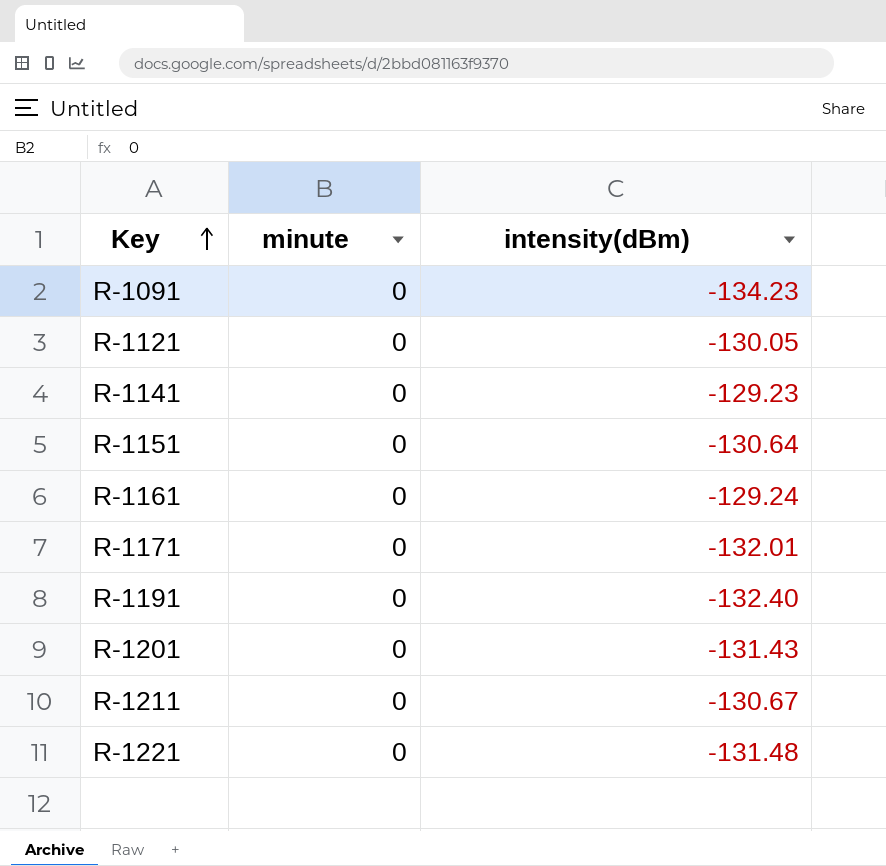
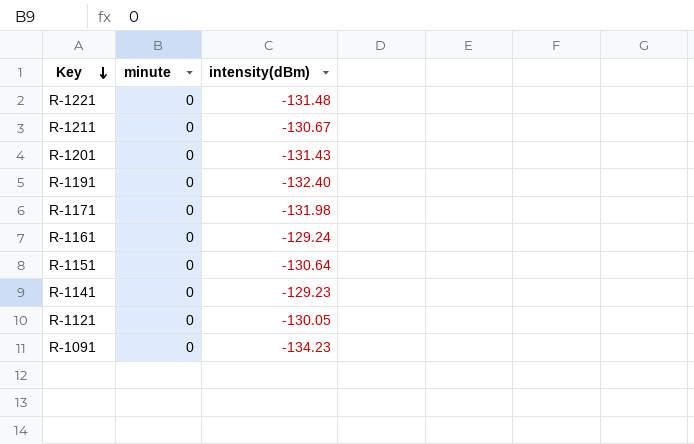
row order: Key ascending -> Key descending
R-1171 | intensity(dBm): -132.01 -> -131.98

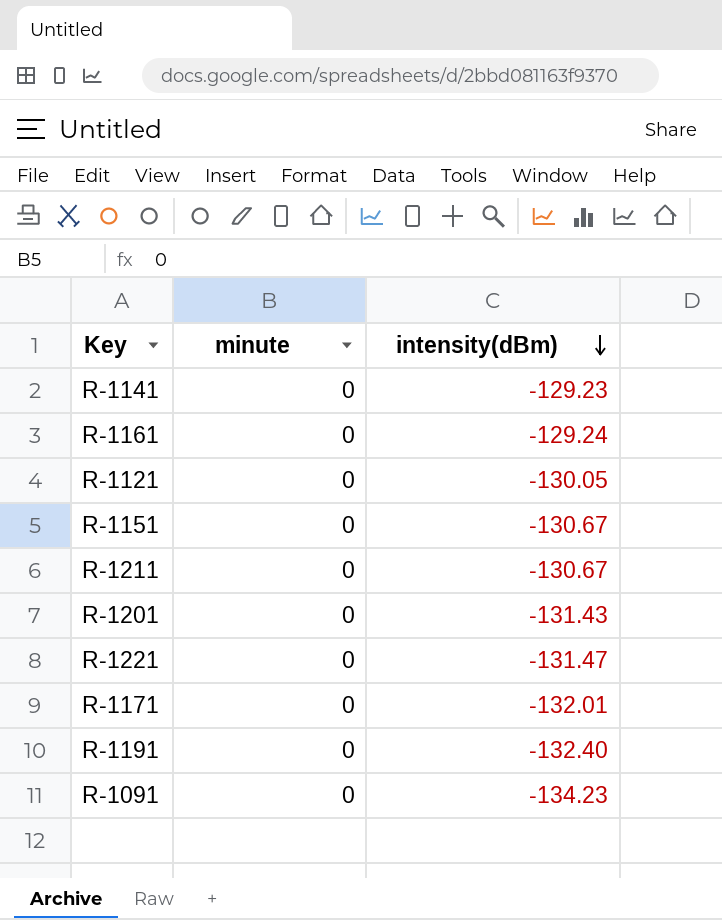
row order: Key descending -> intensity(dBm) descending
R-1151 | intensity(dBm): -130.64 -> -130.67
R-1221 | intensity(dBm): -131.48 -> -131.47
R-1171 | intensity(dBm): -131.98 -> -132.01

